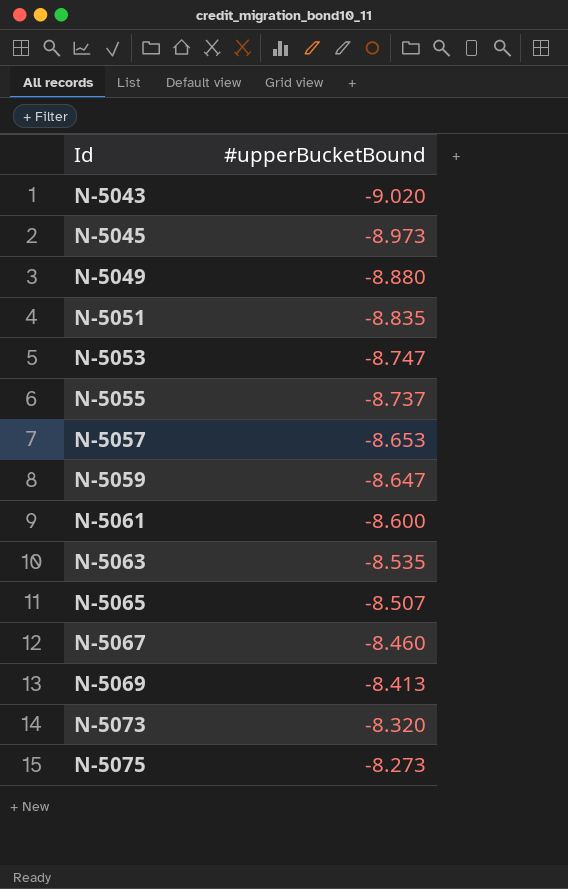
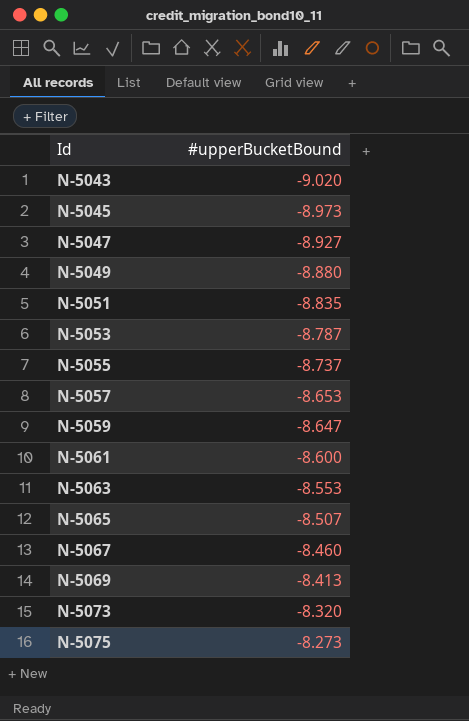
row N-5047: none -> -8.927
N-5053 | #upperBucketBound: -8.747 -> -8.787
N-5063 | #upperBucketBound: -8.535 -> -8.553

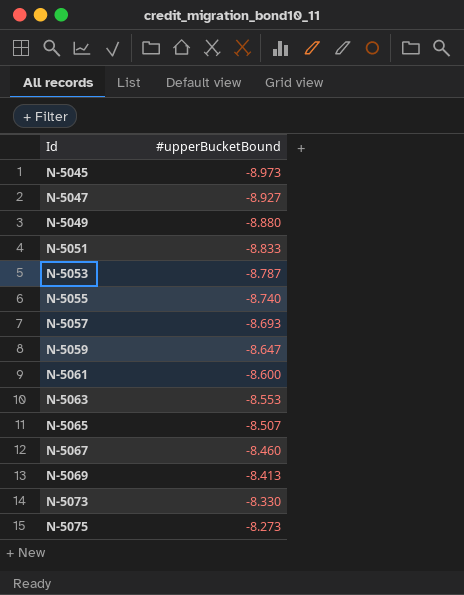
row N-5043: -9.020 -> none
N-5051 | #upperBucketBound: -8.835 -> -8.833
N-5055 | #upperBucketBound: -8.737 -> -8.740
N-5057 | #upperBucketBound: -8.653 -> -8.693
N-5073 | #upperBucketBound: -8.320 -> -8.330

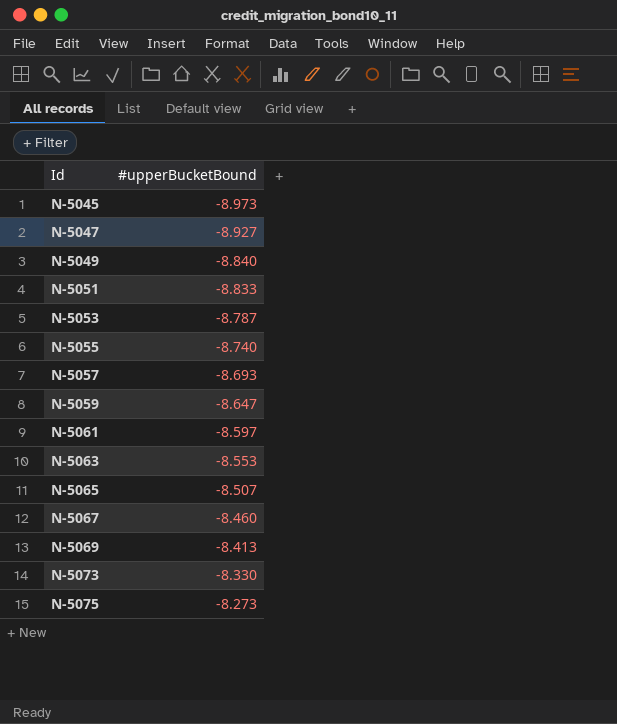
N-5049 | #upperBucketBound: -8.880 -> -8.840
N-5061 | #upperBucketBound: -8.600 -> -8.597

